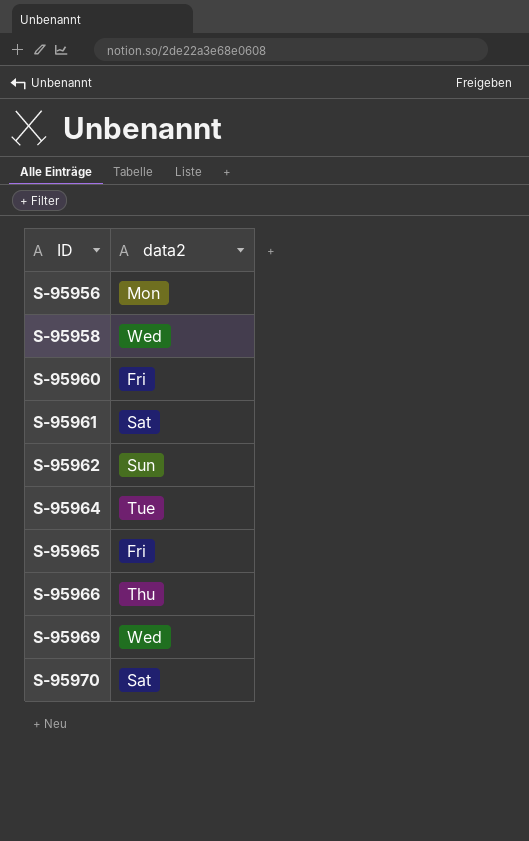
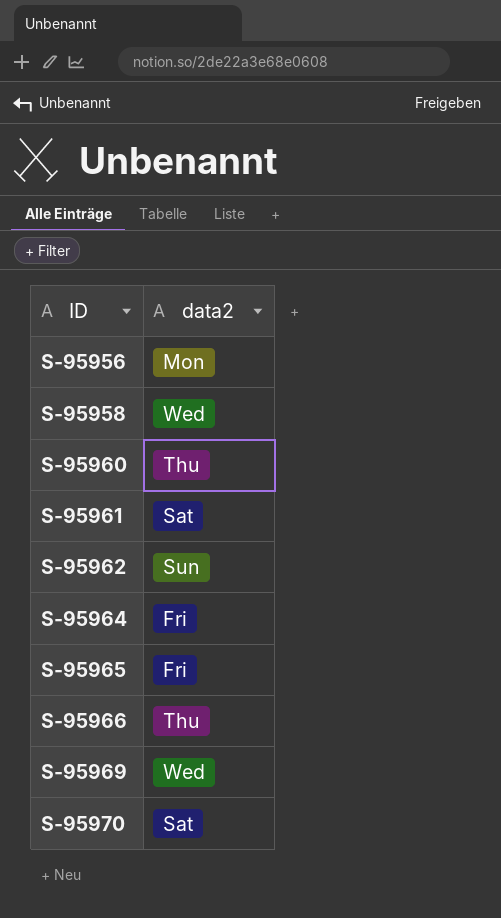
S-95960 | data2: Fri -> Thu
S-95964 | data2: Tue -> Fri

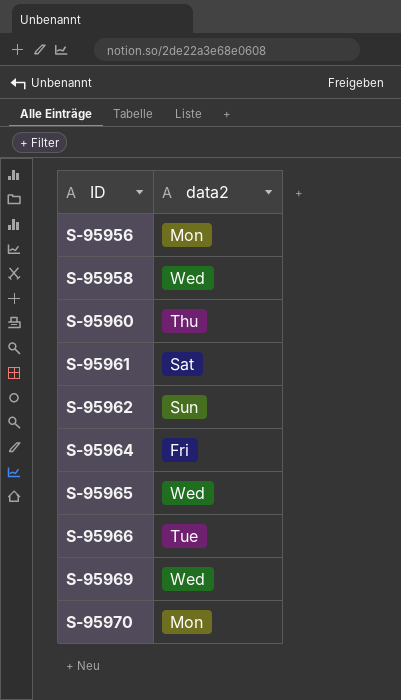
S-95965 | data2: Fri -> Wed
S-95966 | data2: Thu -> Tue
S-95970 | data2: Sat -> Mon

